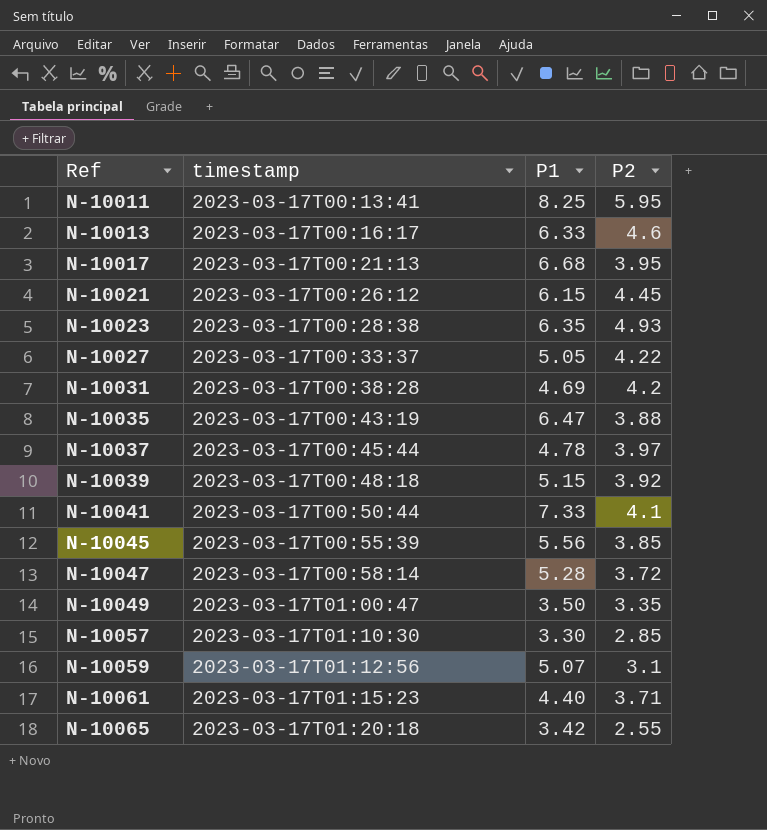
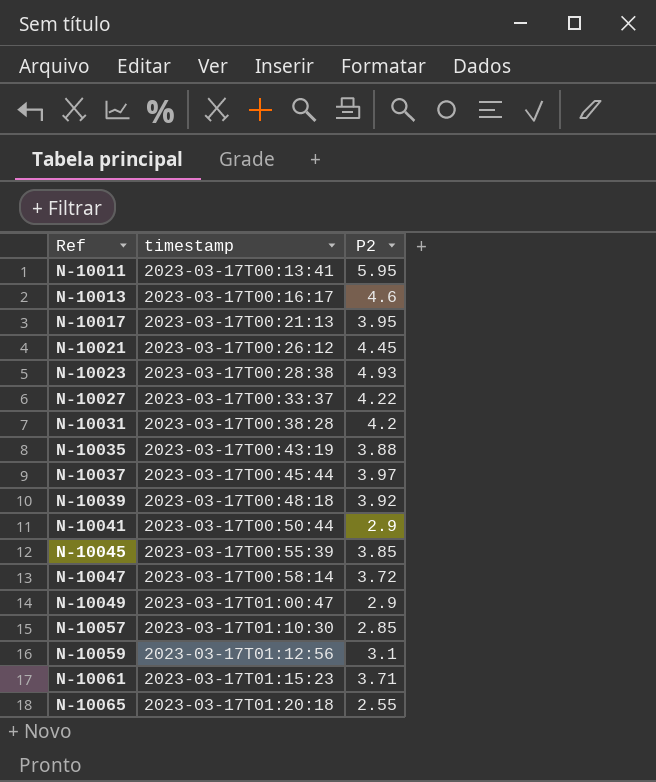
column P1 | position: 3 -> none
N-10041 | P2: 4.1 -> 2.9
N-10049 | P2: 3.35 -> 2.9

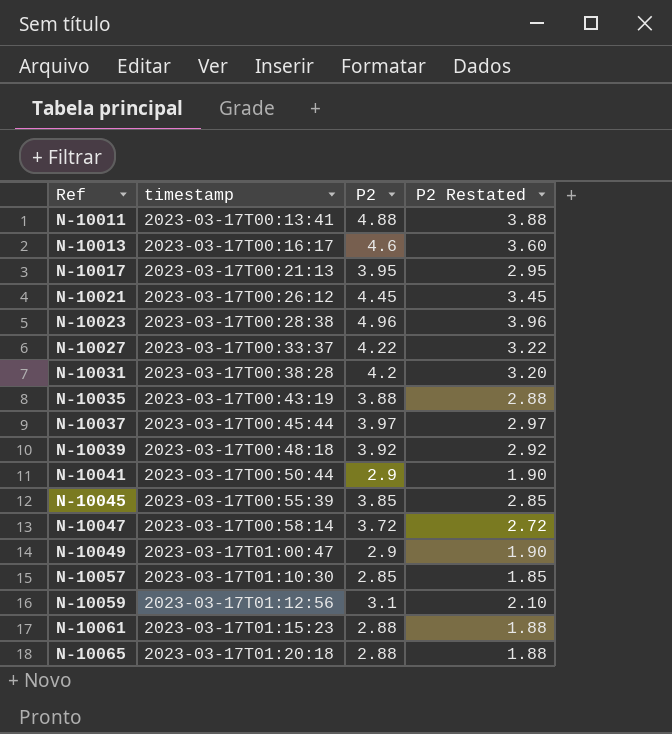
column P2 Restated | formula: none -> [P2] - 1
N-10011 | P2: 5.95 -> 4.88
N-10023 | P2: 4.93 -> 4.96
N-10061 | P2: 3.71 -> 2.88
N-10065 | P2: 2.55 -> 2.88

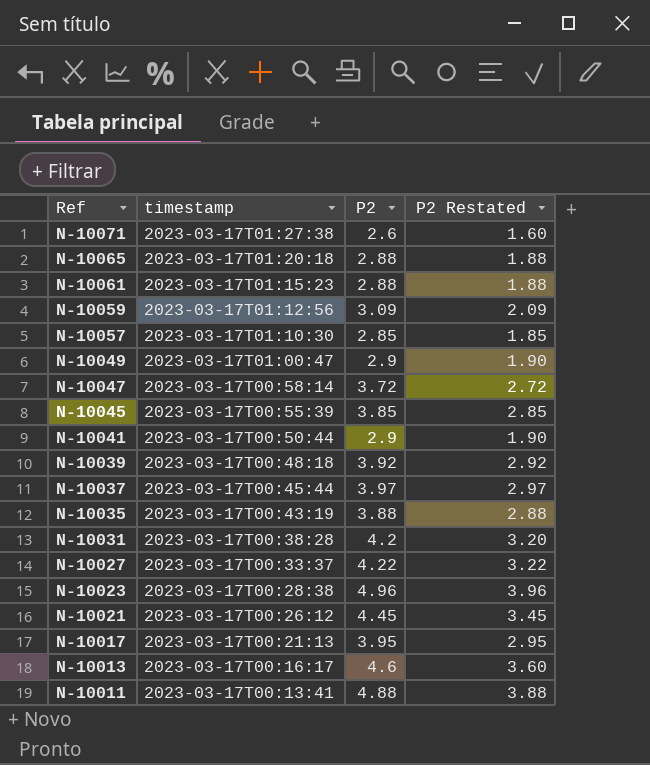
row order: Ref ascending -> Ref descending
row N-10071: none -> 2023-03-17T01:27:38 | 2.6 | 1.60
N-10059 | P2: 3.1 -> 3.09
N-10059 | P2 Restated: 2.10 -> 2.09

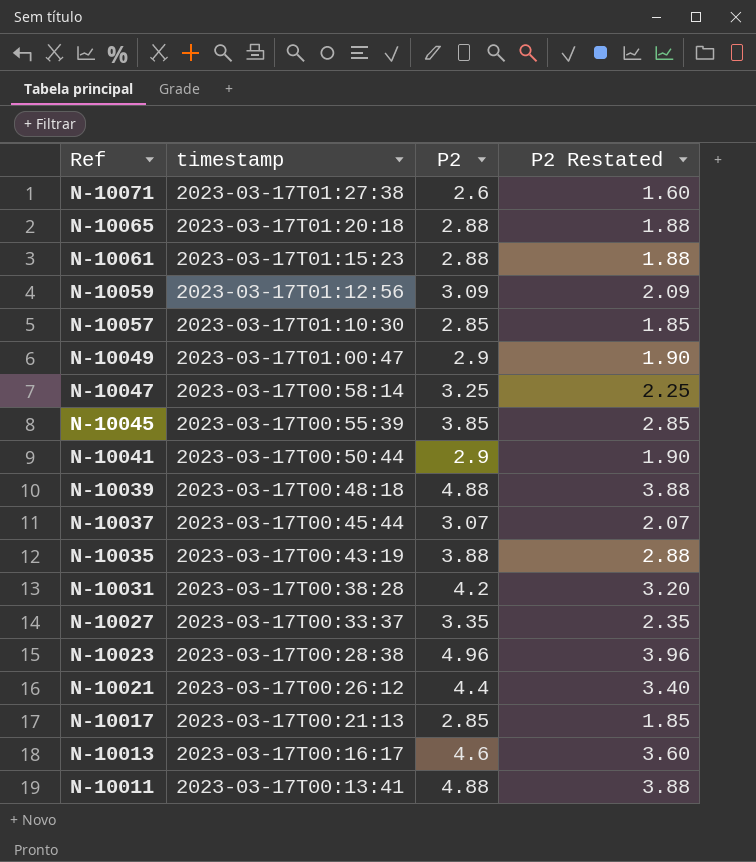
N-10047 | P2: 3.72 -> 3.25
N-10047 | P2 Restated: 2.72 -> 2.25
N-10039 | P2: 3.92 -> 4.88
N-10039 | P2 Restated: 2.92 -> 3.88
N-10037 | P2: 3.97 -> 3.07
N-10037 | P2 Restated: 2.97 -> 2.07
N-10027 | P2: 4.22 -> 3.35
N-10027 | P2 Restated: 3.22 -> 2.35
N-10021 | P2: 4.45 -> 4.4
N-10021 | P2 Restated: 3.45 -> 3.40
N-10017 | P2: 3.95 -> 2.85
N-10017 | P2 Restated: 2.95 -> 1.85

